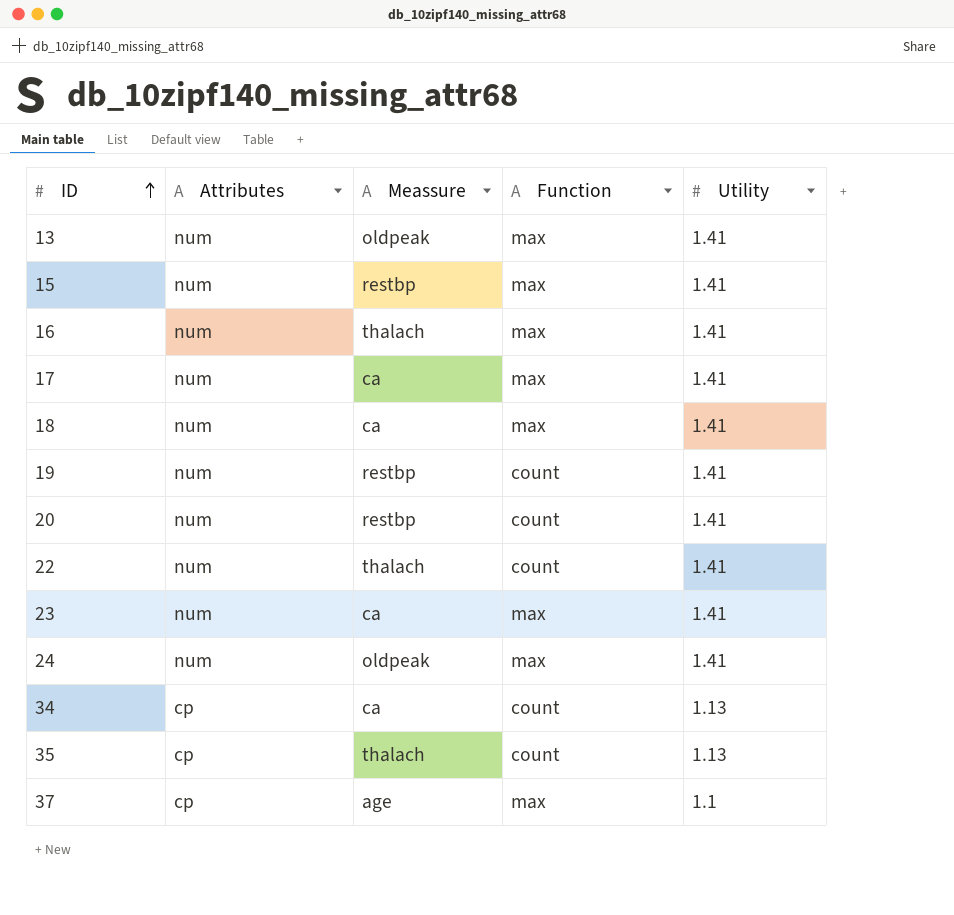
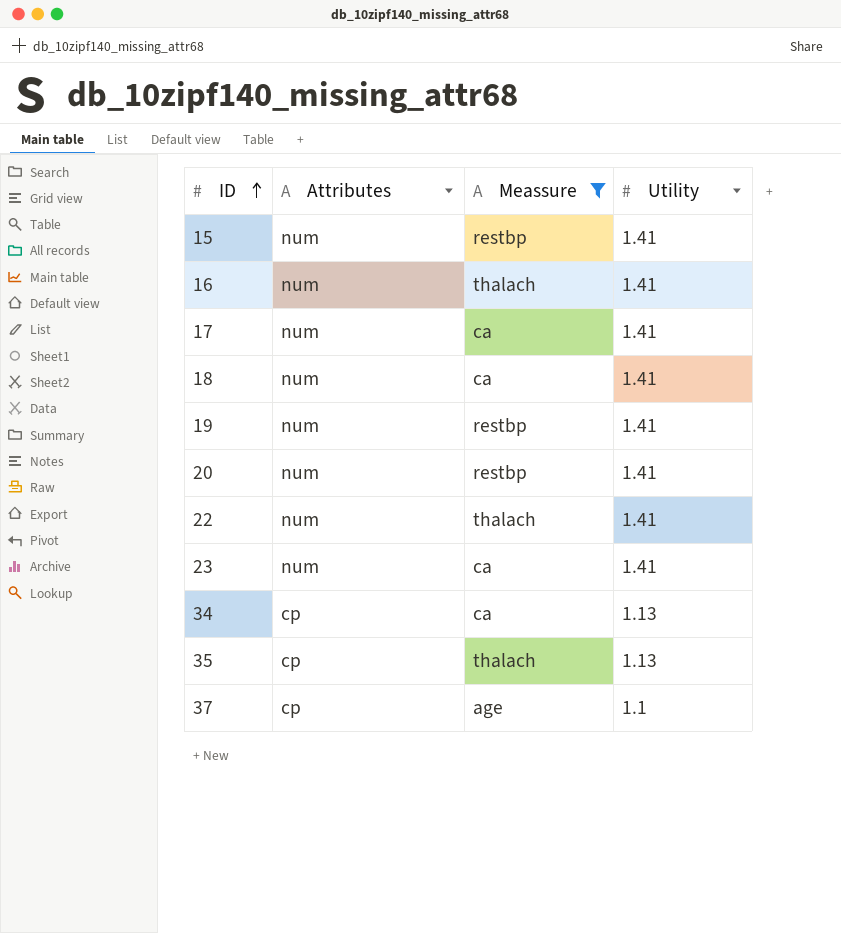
filter: none -> Meassure != oldpeak
column Function | position: 4 -> none

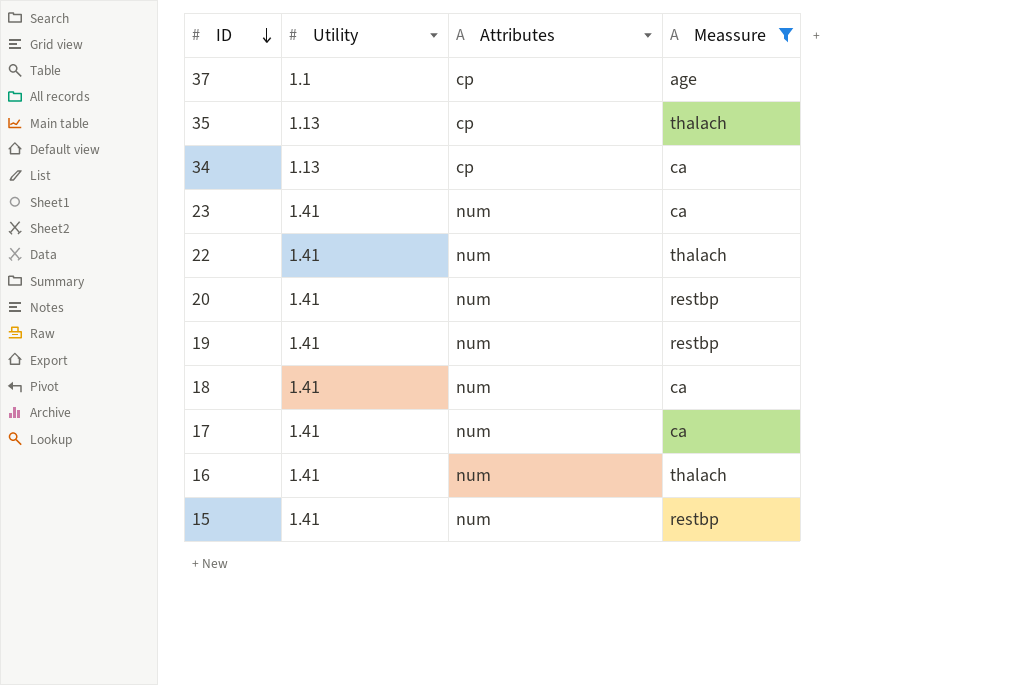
row order: ID ascending -> ID descending
column Utility | position: 4 -> 2

